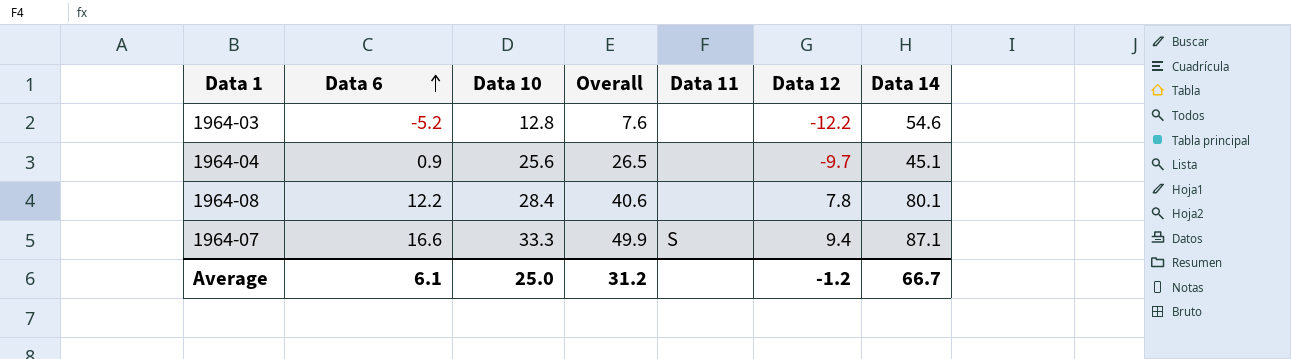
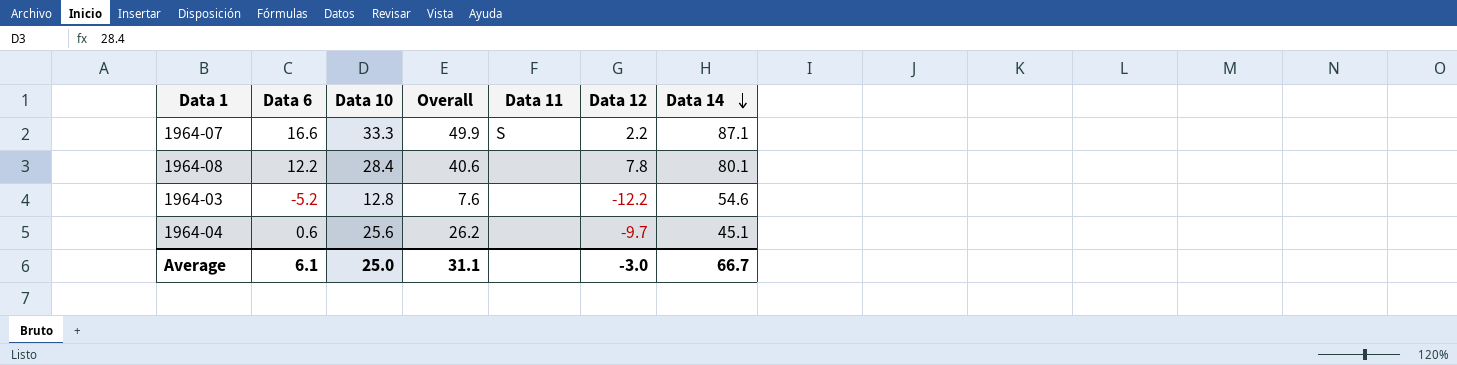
row order: Data 6 ascending -> Data 14 descending
1964-07 | Data 12: 9.4 -> 2.2
1964-04 | Data 6: 0.9 -> 0.6
1964-04 | Overall: 26.5 -> 26.2
Average | Overall: 31.2 -> 31.1
Average | Data 12: -1.2 -> -3.0

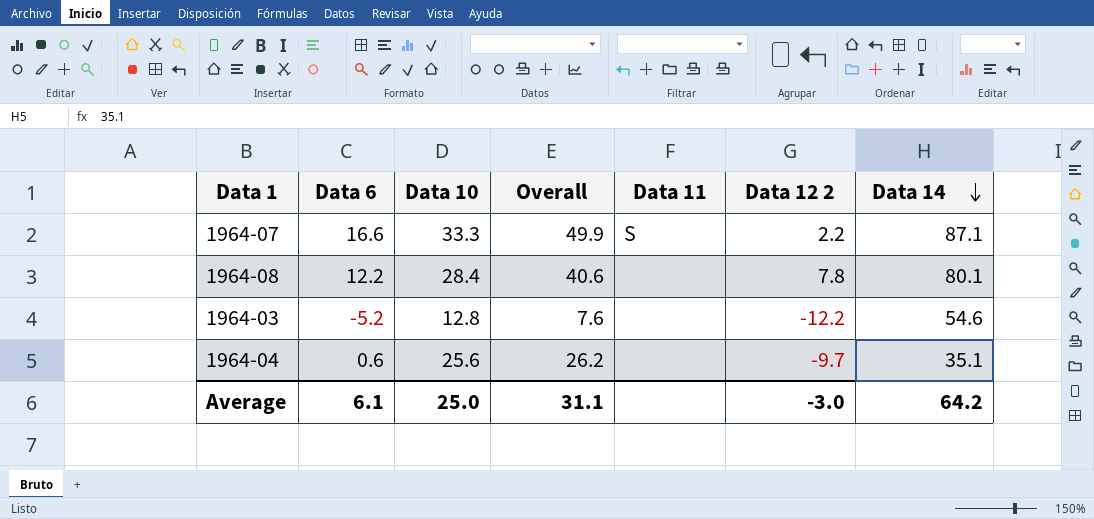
column name: Data 12 -> Data 12 2
1964-04 | Data 14: 45.1 -> 35.1
Average | Data 14: 66.7 -> 64.2

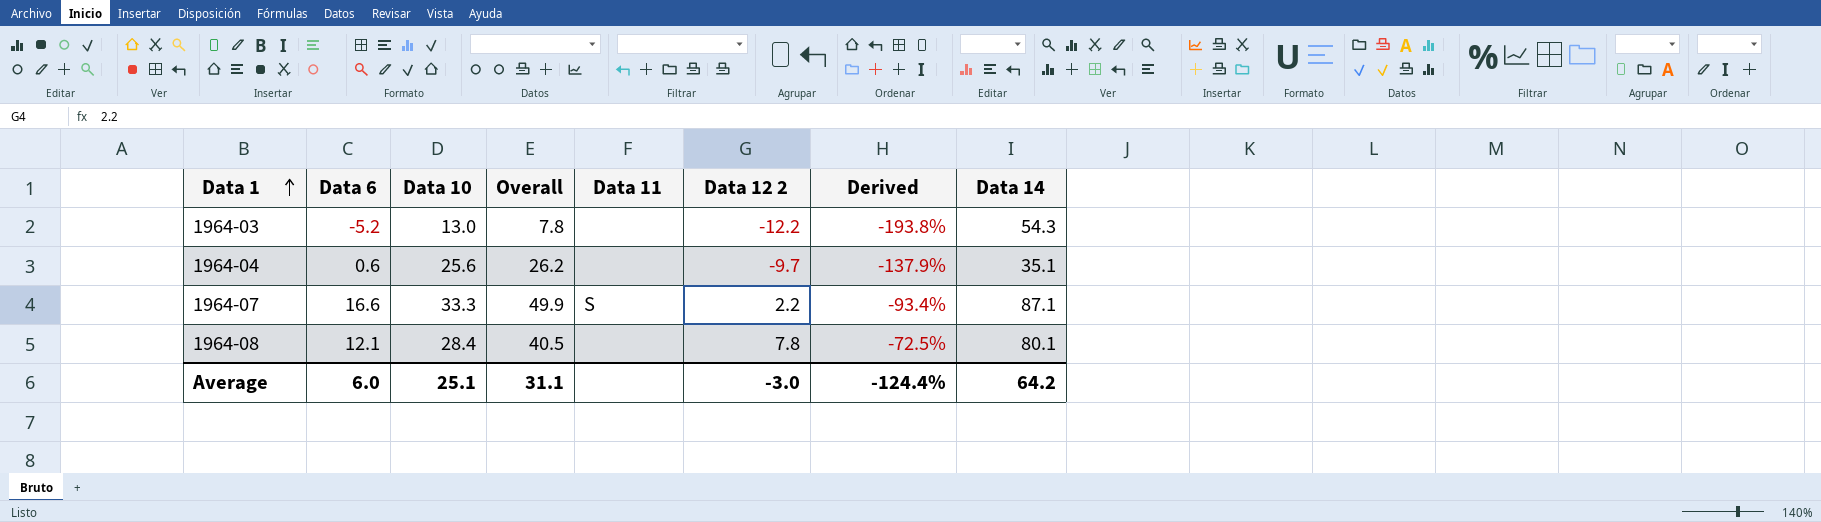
row order: Data 14 descending -> Data 1 ascending
column Derived | formula: none -> ([Data 12 2] - [Data 10]) / [Data 10]
1964-03 | Data 10: 12.8 -> 13.0
1964-03 | Overall: 7.6 -> 7.8
1964-03 | Data 14: 54.6 -> 54.3
1964-08 | Data 6: 12.2 -> 12.1
1964-08 | Overall: 40.6 -> 40.5
Average | Data 6: 6.1 -> 6.0
Average | Data 10: 25.0 -> 25.1

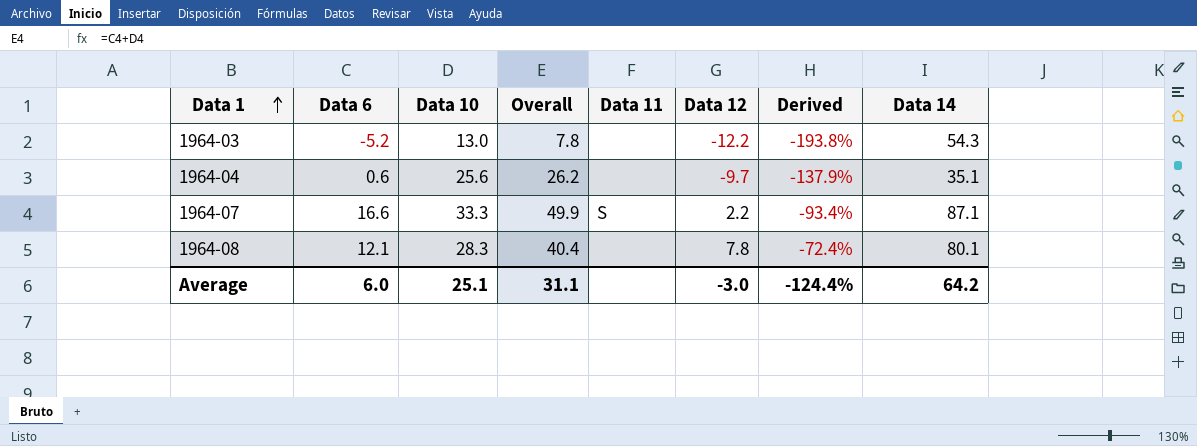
column name: Data 12 2 -> Data 12
1964-08 | Data 10: 28.4 -> 28.3
1964-08 | Overall: 40.5 -> 40.4
1964-08 | Derived: -72.5% -> -72.4%

